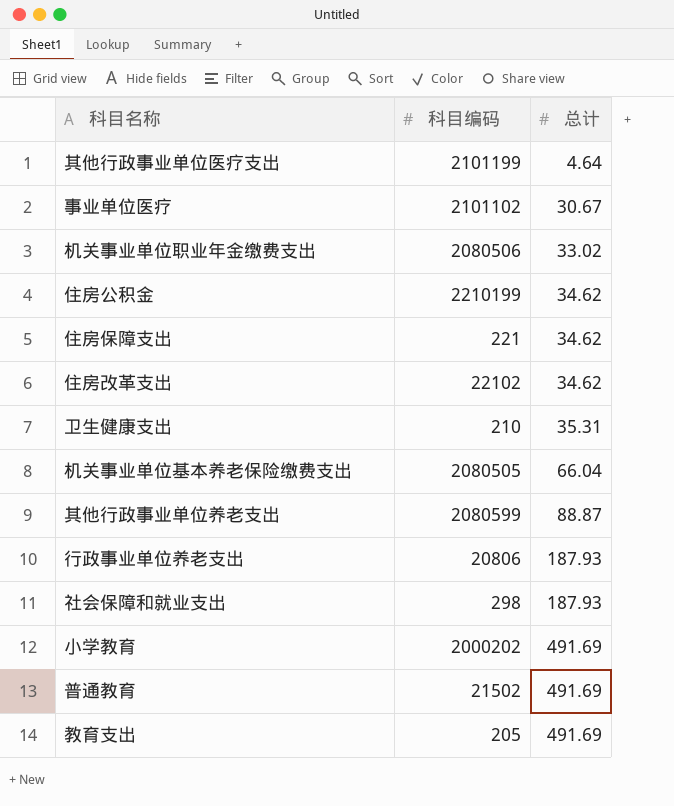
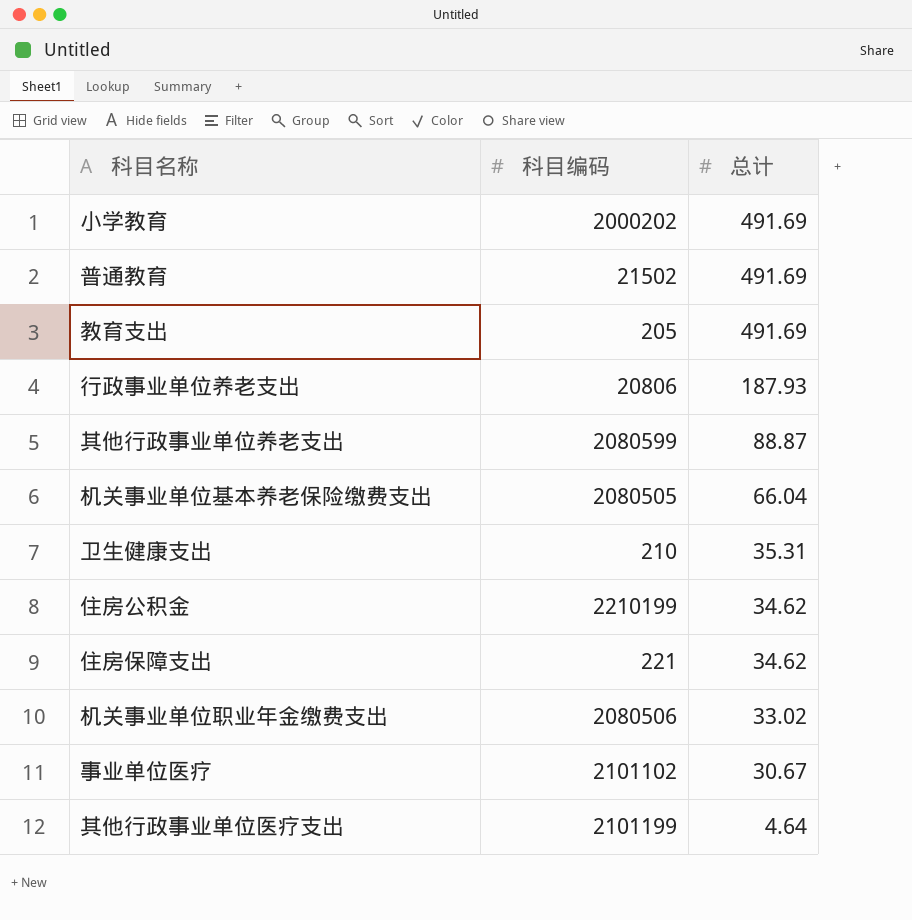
row order: 总计 ascending -> 总计 descending
row 住房改革支出: 22102 | 34.62 -> none
row 社会保障和就业支出: 298 | 187.93 -> none

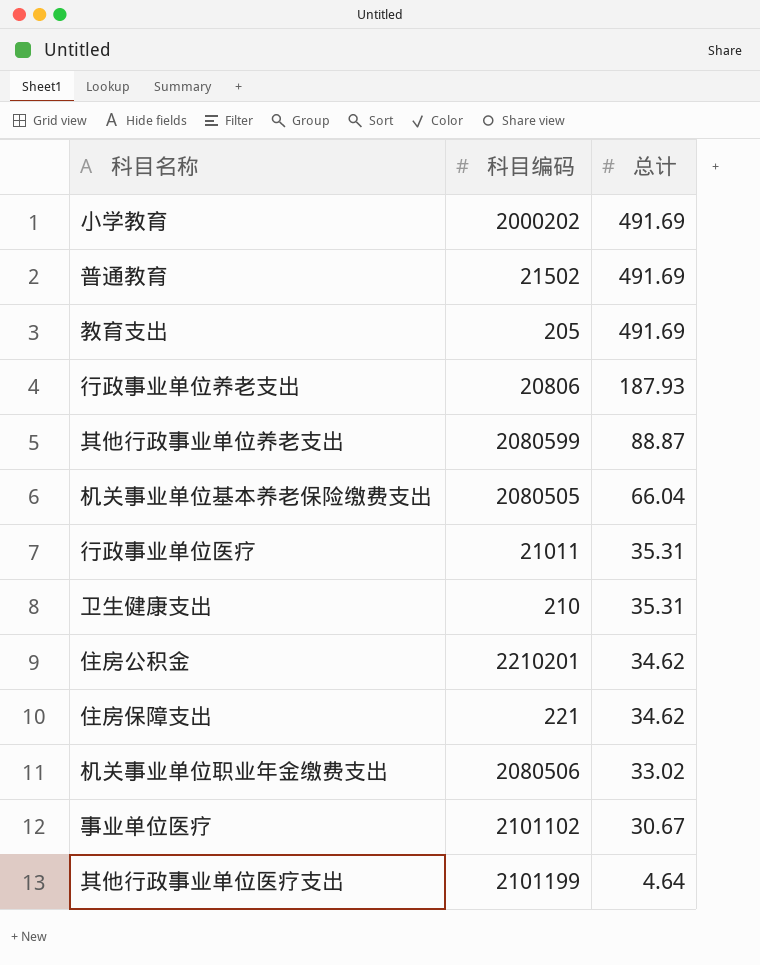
row 行政事业单位医疗: none -> 21011 | 35.31
住房公积金 | 科目编码: 2210199 -> 2210201

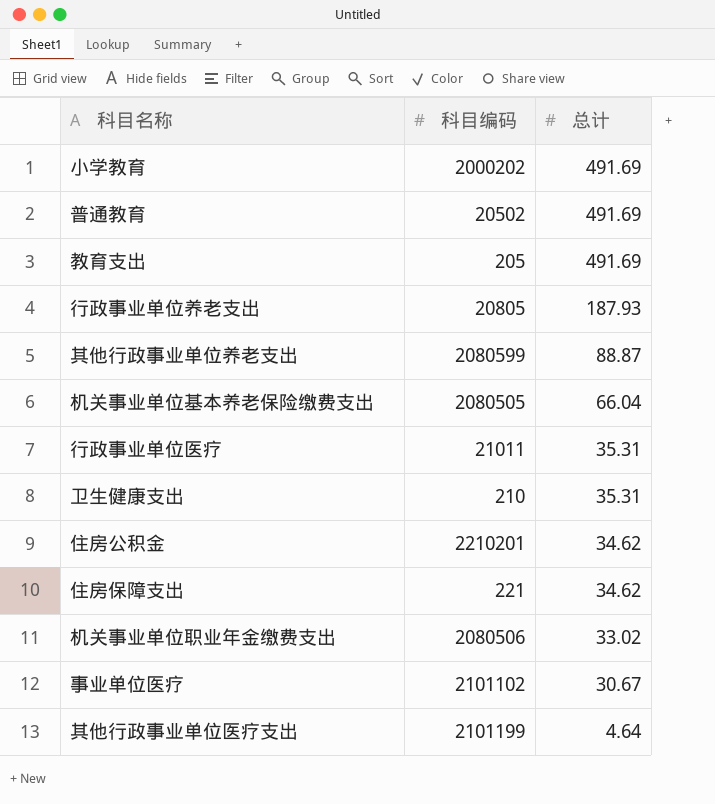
普通教育 | 科目编码: 21502 -> 20502
行政事业单位养老支出 | 科目编码: 20806 -> 20805

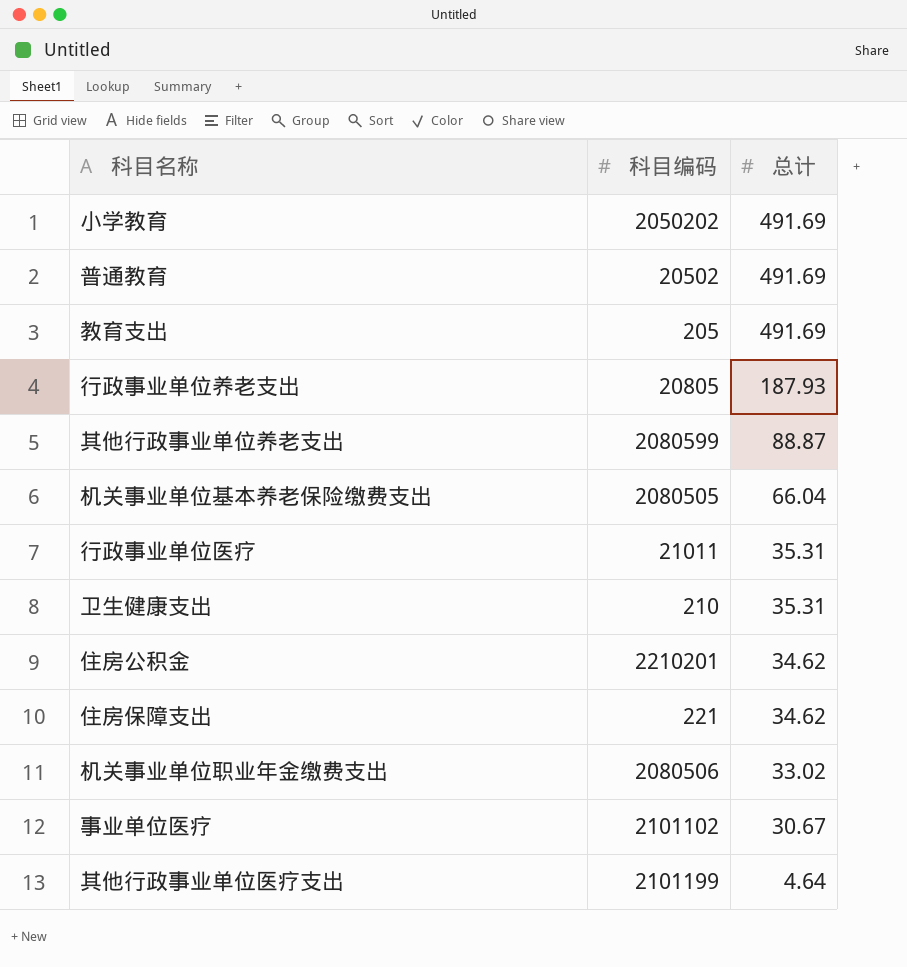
小学教育 | 科目编码: 2000202 -> 2050202

